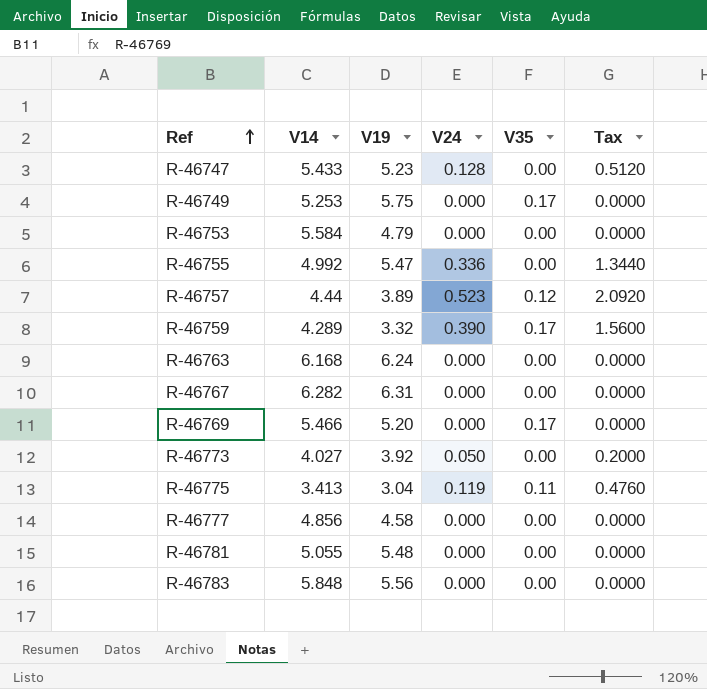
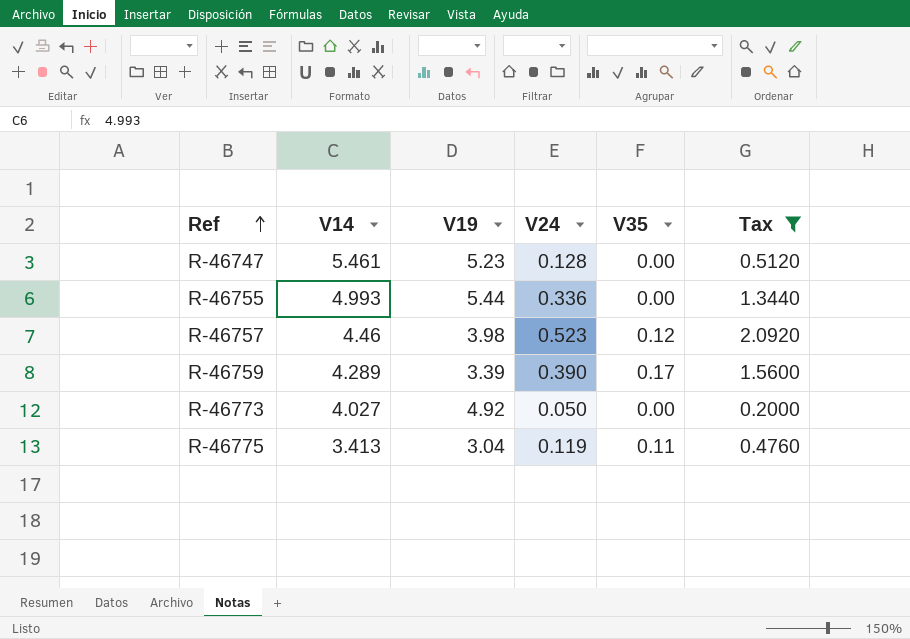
filter: none -> Tax != 0.0000
R-46747 | V14: 5.433 -> 5.461
R-46755 | V14: 4.992 -> 4.993
R-46755 | V19: 5.47 -> 5.44
R-46757 | V14: 4.44 -> 4.46
R-46757 | V19: 3.89 -> 3.98
R-46759 | V19: 3.32 -> 3.39
R-46773 | V19: 3.92 -> 4.92

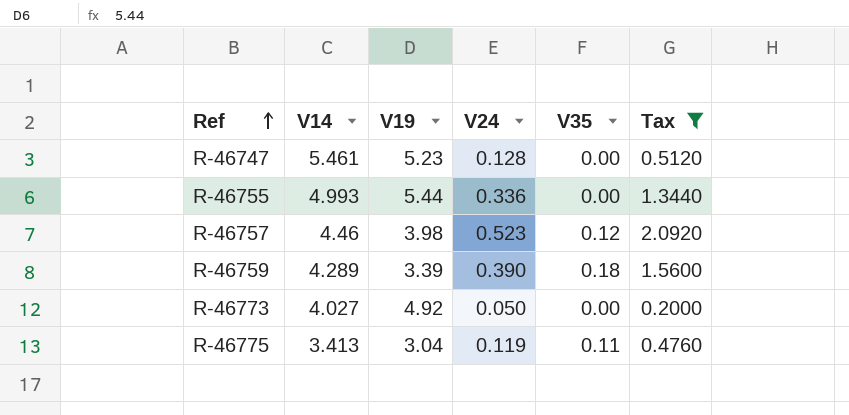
R-46759 | V35: 0.17 -> 0.18

